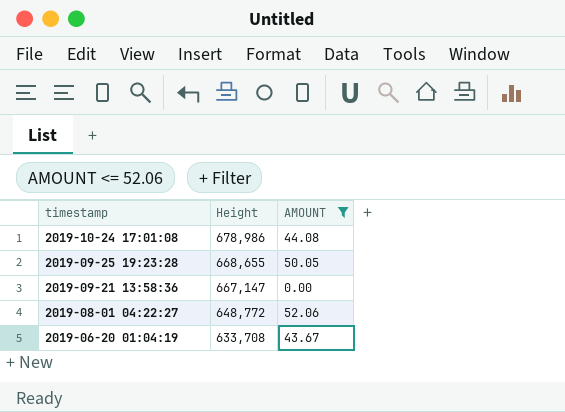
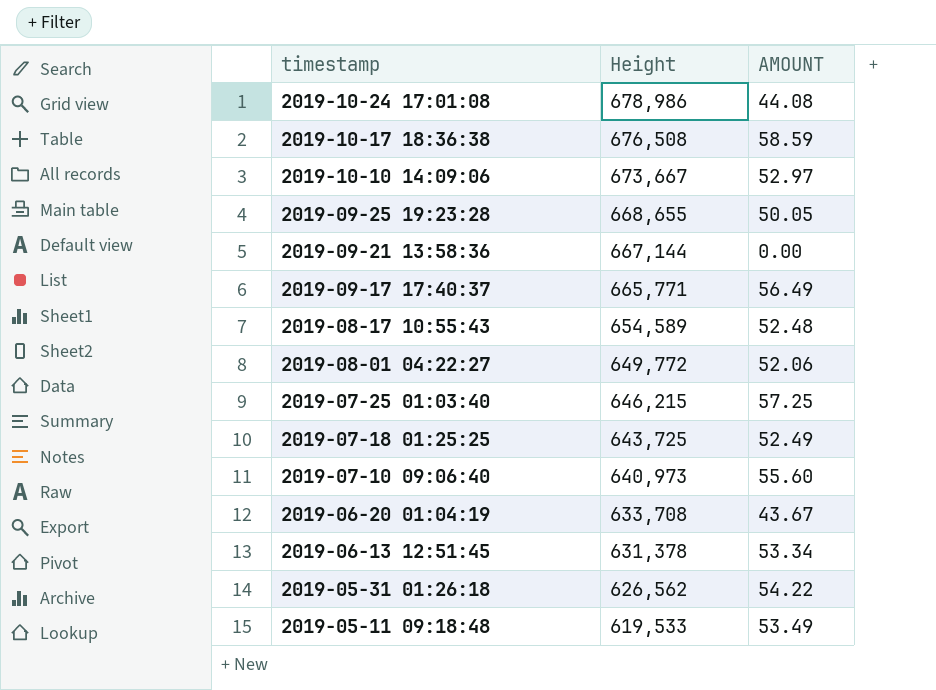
filter: AMOUNT <= 52.06 -> none
2019-09-21 13:58:36 | Height: 667,147 -> 667,144
2019-08-01 04:22:27 | Height: 648,772 -> 649,772

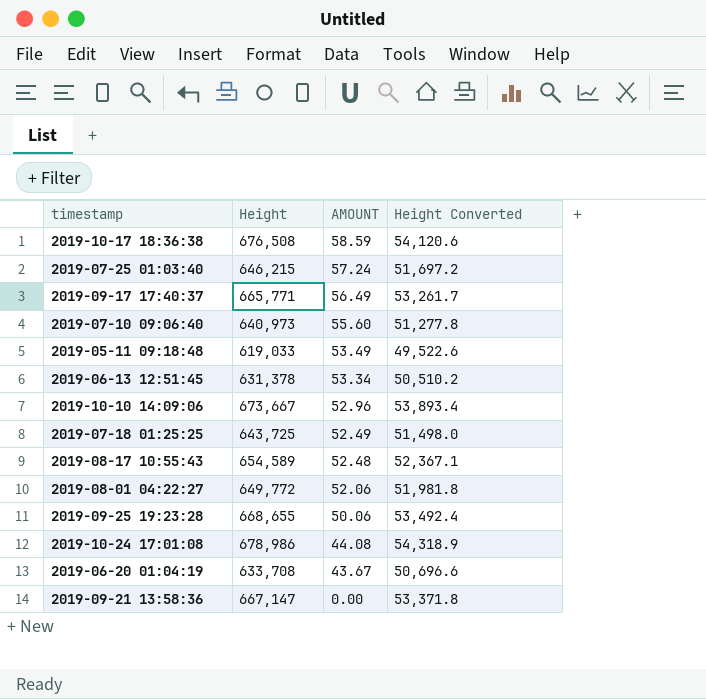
row order: timestamp descending -> AMOUNT descending
column Height Converted | formula: none -> [Height] * 0.08
row 2019-05-31 01:26:18: 626,562 | 54.22 -> none
2019-07-25 01:03:40 | AMOUNT: 57.25 -> 57.24
2019-05-11 09:18:48 | Height: 619,533 -> 619,033
2019-10-10 14:09:06 | AMOUNT: 52.97 -> 52.96
2019-09-25 19:23:28 | AMOUNT: 50.05 -> 50.06
2019-09-21 13:58:36 | Height: 667,144 -> 667,147

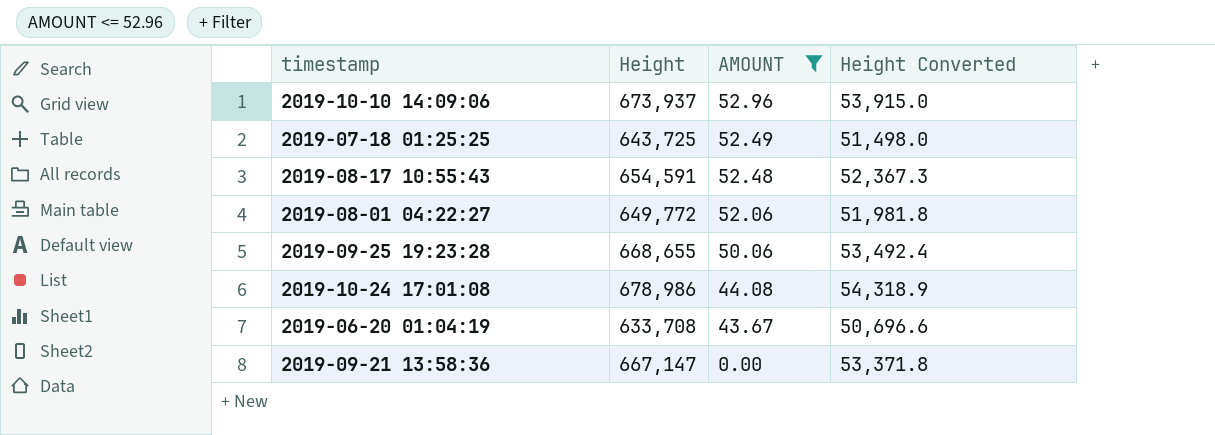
filter: none -> AMOUNT <= 52.96
2019-10-10 14:09:06 | Height: 673,667 -> 673,937
2019-10-10 14:09:06 | Height Converted: 53,893.4 -> 53,915.0
2019-08-17 10:55:43 | Height: 654,589 -> 654,591
2019-08-17 10:55:43 | Height Converted: 52,367.1 -> 52,367.3

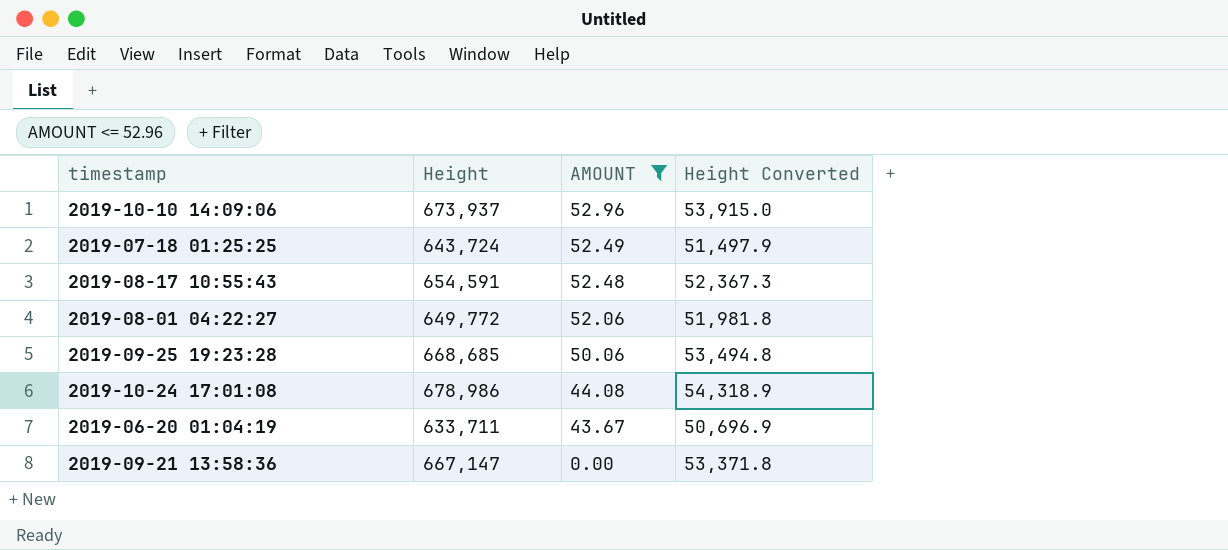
2019-07-18 01:25:25 | Height: 643,725 -> 643,724
2019-07-18 01:25:25 | Height Converted: 51,498.0 -> 51,497.9
2019-09-25 19:23:28 | Height: 668,655 -> 668,685
2019-09-25 19:23:28 | Height Converted: 53,492.4 -> 53,494.8
2019-06-20 01:04:19 | Height: 633,708 -> 633,711
2019-06-20 01:04:19 | Height Converted: 50,696.6 -> 50,696.9

